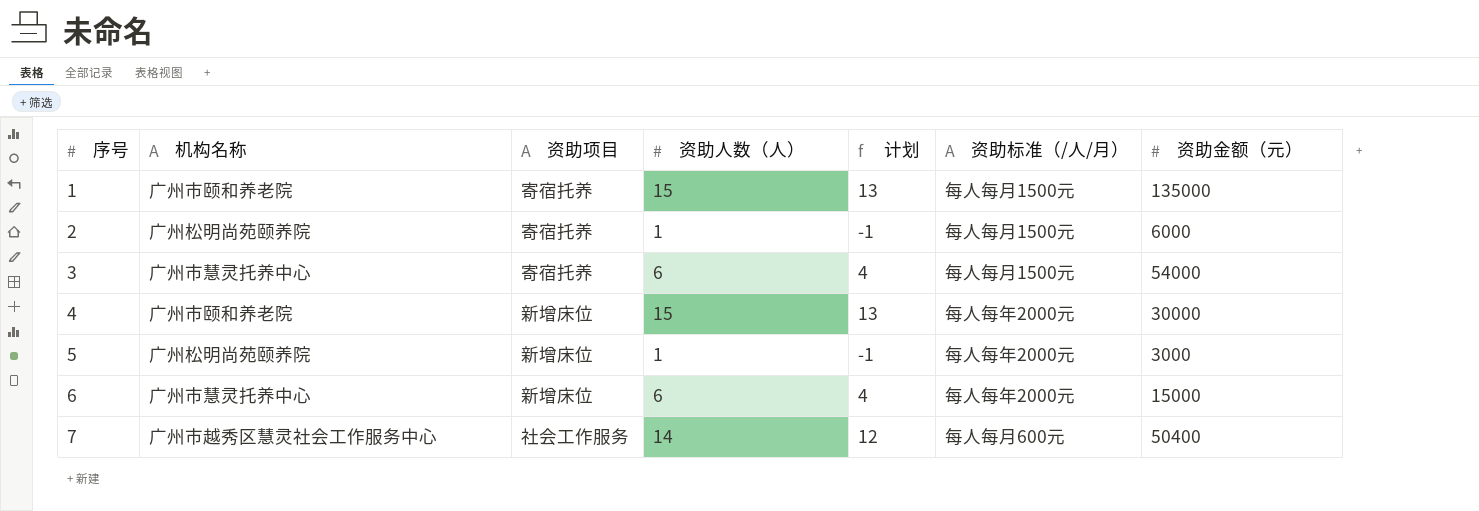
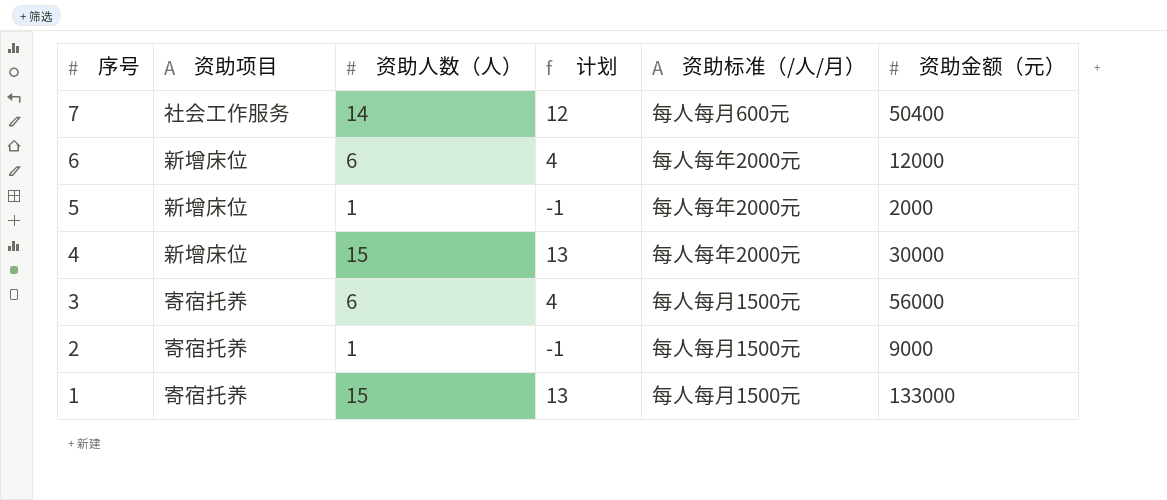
row order: 序号 ascending -> 序号 descending
column 机构名称 | position: 2 -> none
6 | 资助金额（元）: 15000 -> 12000
5 | 资助金额（元）: 3000 -> 2000
3 | 资助金额（元）: 54000 -> 56000
2 | 资助金额（元）: 6000 -> 9000
1 | 资助金额（元）: 135000 -> 133000

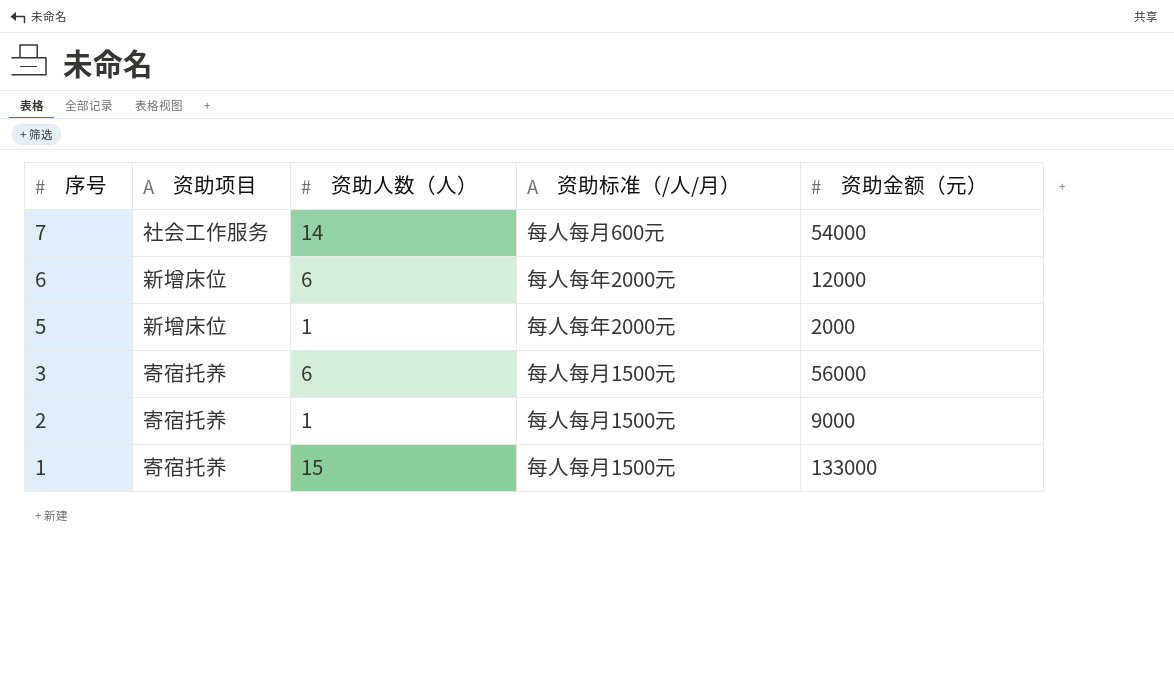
column 计划 | formula: [资助人数（人）] - 2 -> none
row 4: 新增床位 | 15 | 13 | 每人每年2000元 | 30000 -> none
7 | 资助金额（元）: 50400 -> 54000

